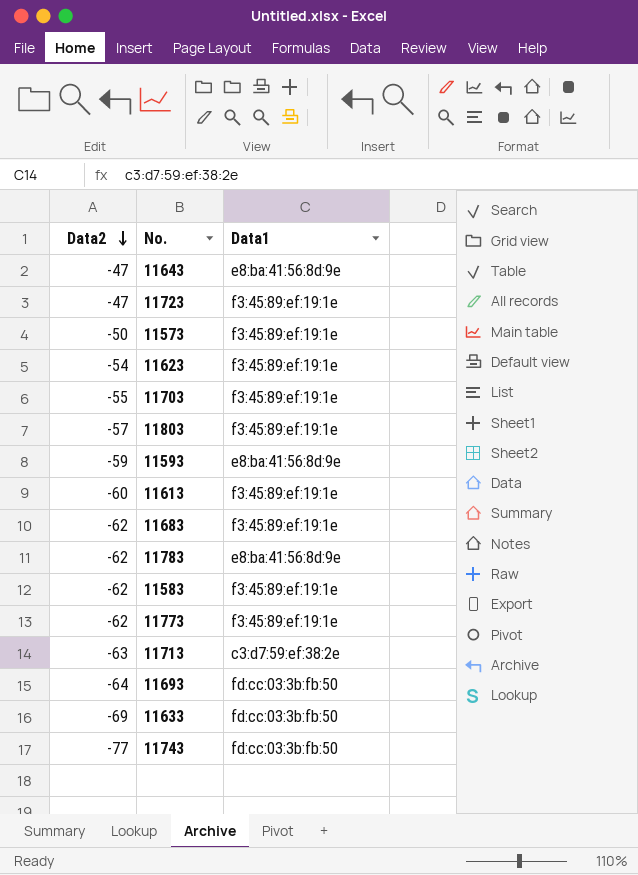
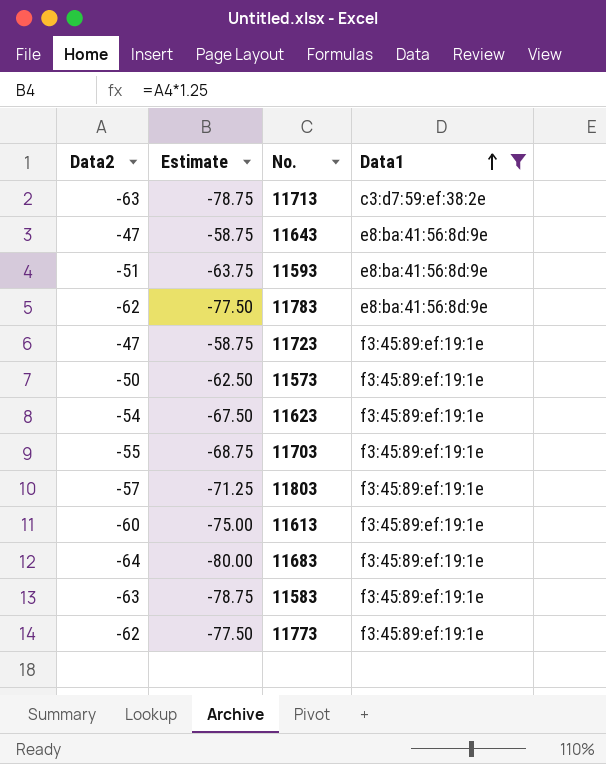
filter: none -> Data1 != fd:cc:03:3b:fb:50
row order: Data2 descending -> Data1 ascending
column Estimate | formula: none -> [Data2] * 1.25
11593 | Data2: -59 -> -51
11683 | Data2: -62 -> -64
11583 | Data2: -62 -> -63

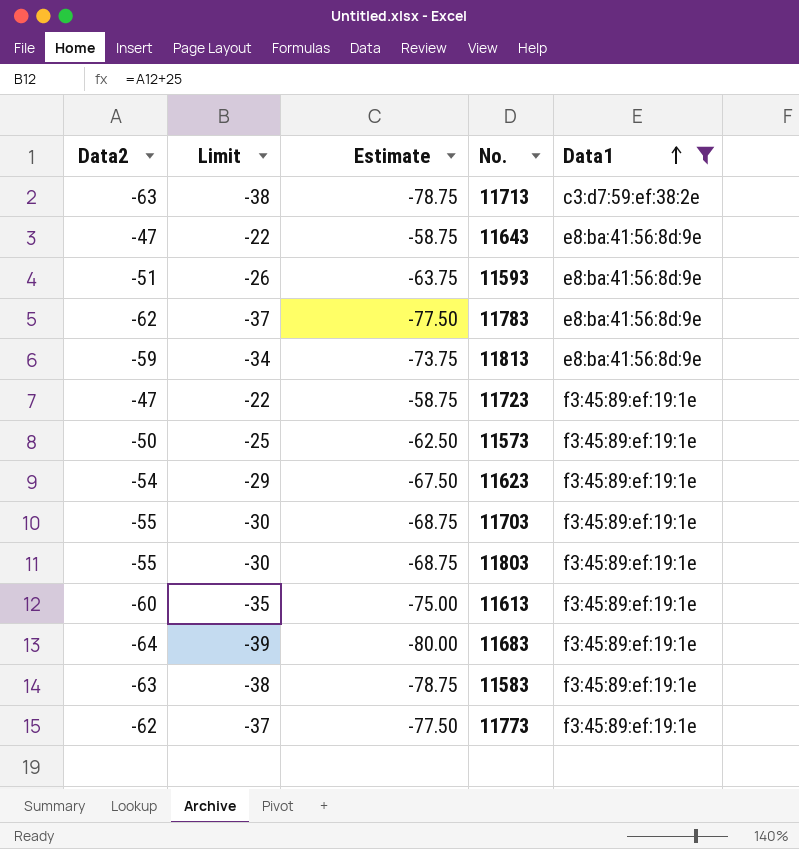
column Limit | formula: none -> [Data2] + 25
row 11813: none -> -59 | -34 | -73.75 | e8:ba:41:56:8d:9e
11803 | Data2: -57 -> -55
11803 | Estimate: -71.25 -> -68.75

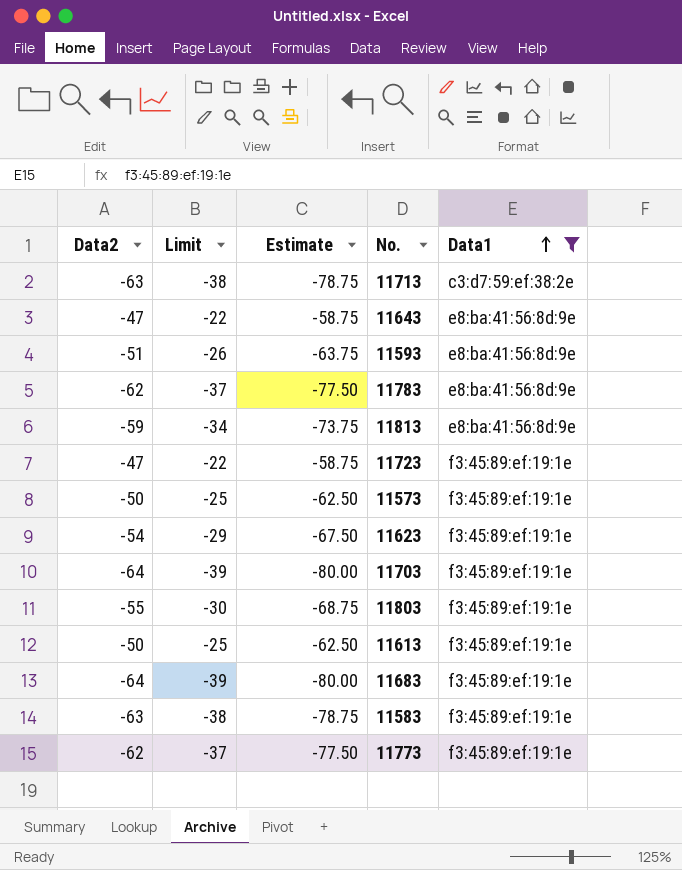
11703 | Data2: -55 -> -64
11703 | Limit: -30 -> -39
11703 | Estimate: -68.75 -> -80.00
11613 | Data2: -60 -> -50
11613 | Limit: -35 -> -25
11613 | Estimate: -75.00 -> -62.50

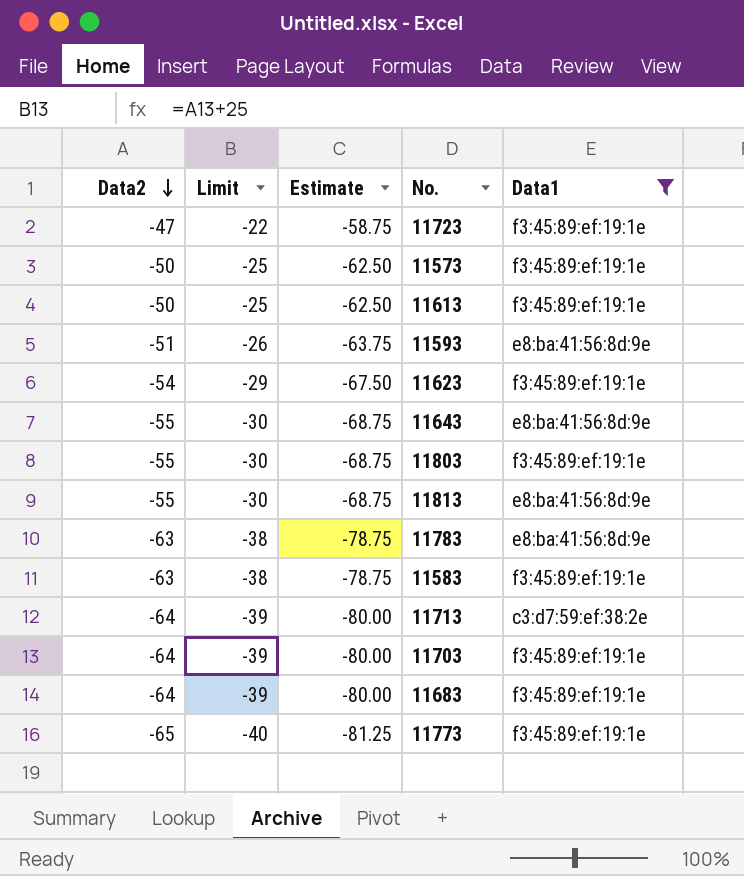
row order: Data1 ascending -> Data2 descending
11643 | Data2: -47 -> -55
11643 | Limit: -22 -> -30
11643 | Estimate: -58.75 -> -68.75
11813 | Data2: -59 -> -55
11813 | Limit: -34 -> -30
11813 | Estimate: -73.75 -> -68.75
11783 | Data2: -62 -> -63
11783 | Limit: -37 -> -38
11783 | Estimate: -77.50 -> -78.75
11713 | Data2: -63 -> -64
11713 | Limit: -38 -> -39
11713 | Estimate: -78.75 -> -80.00
11773 | Data2: -62 -> -65
11773 | Limit: -37 -> -40
11773 | Estimate: -77.50 -> -81.25

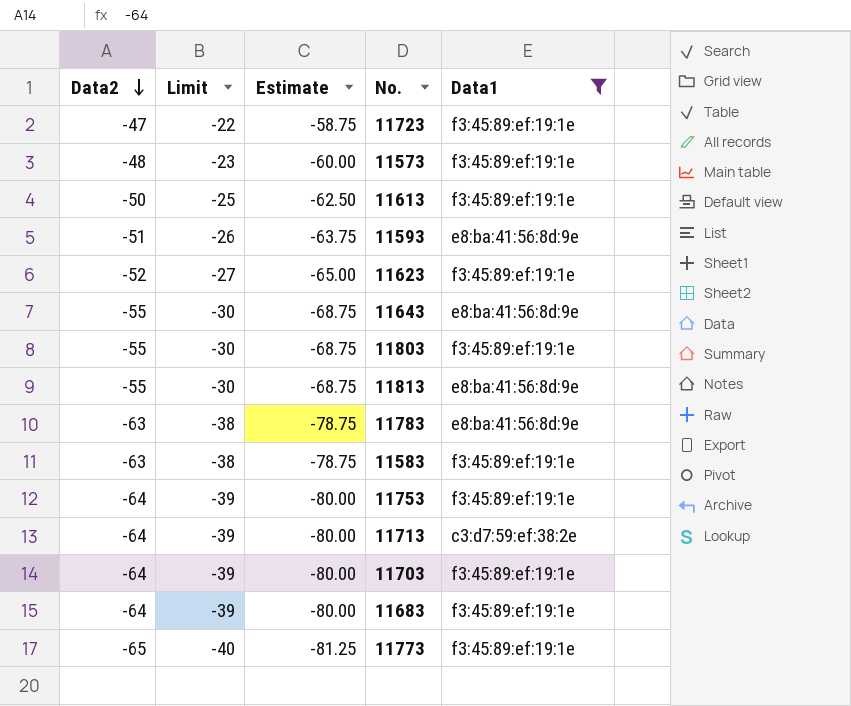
11573 | Data2: -50 -> -48
11573 | Limit: -25 -> -23
11573 | Estimate: -62.50 -> -60.00
11623 | Data2: -54 -> -52
11623 | Limit: -29 -> -27
11623 | Estimate: -67.50 -> -65.00
row 11753: none -> -64 | -39 | -80.00 | f3:45:89:ef:19:1e

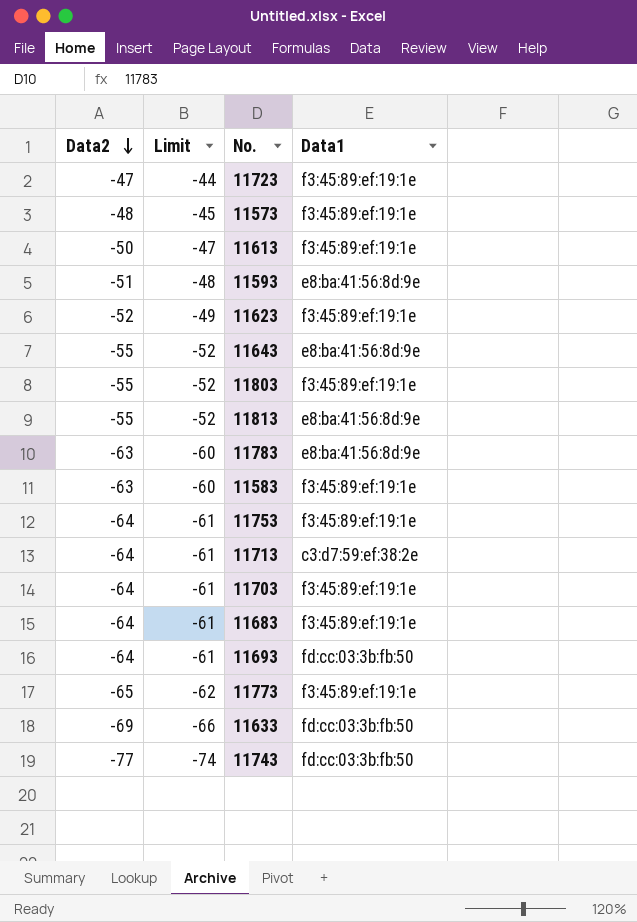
filter: Data1 != fd:cc:03:3b:fb:50 -> none
column Estimate | formula: [Data2] * 1.25 -> none
column Limit | formula: [Data2] + 25 -> [Data2] + 3

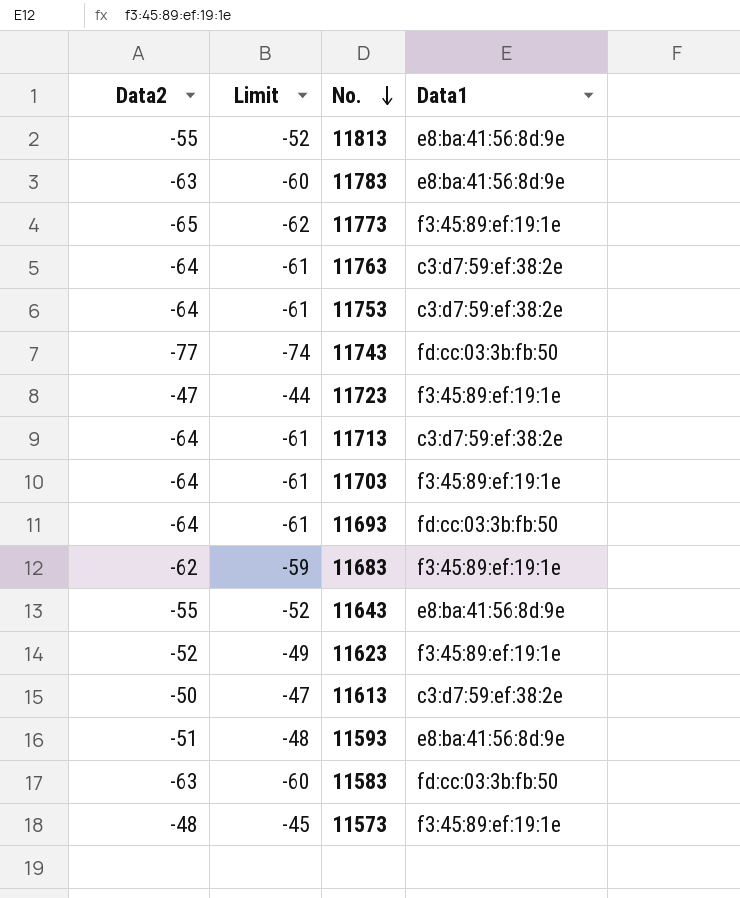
row order: Data2 descending -> No. descending
row 11803: -55 | -52 | f3:45:89:ef:19:1e -> none
row 11633: -69 | -66 | fd:cc:03:3b:fb:50 -> none
row 11763: none -> -64 | -61 | c3:d7:59:ef:38:2e
11753 | Data1: f3:45:89:ef:19:1e -> c3:d7:59:ef:38:2e
11683 | Data2: -64 -> -62
11683 | Limit: -61 -> -59
11613 | Data1: f3:45:89:ef:19:1e -> c3:d7:59:ef:38:2e
11583 | Data1: f3:45:89:ef:19:1e -> fd:cc:03:3b:fb:50

